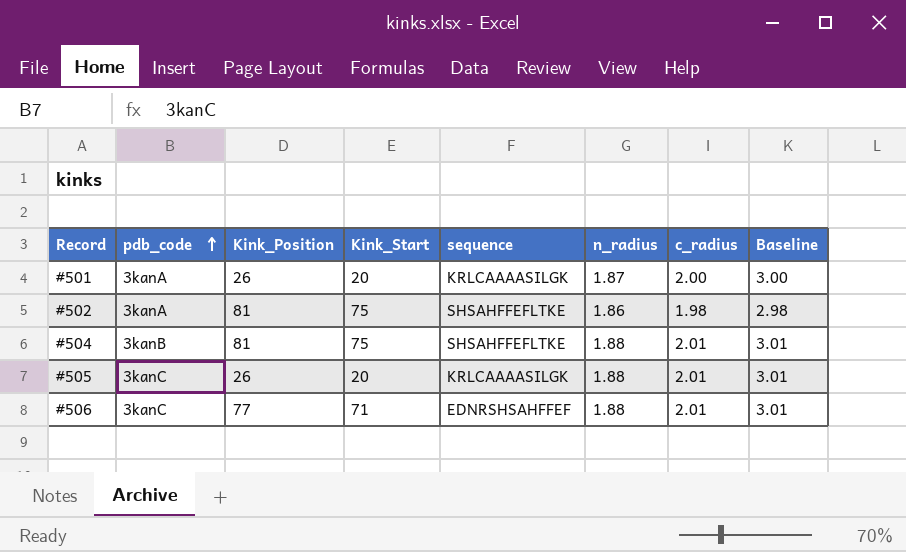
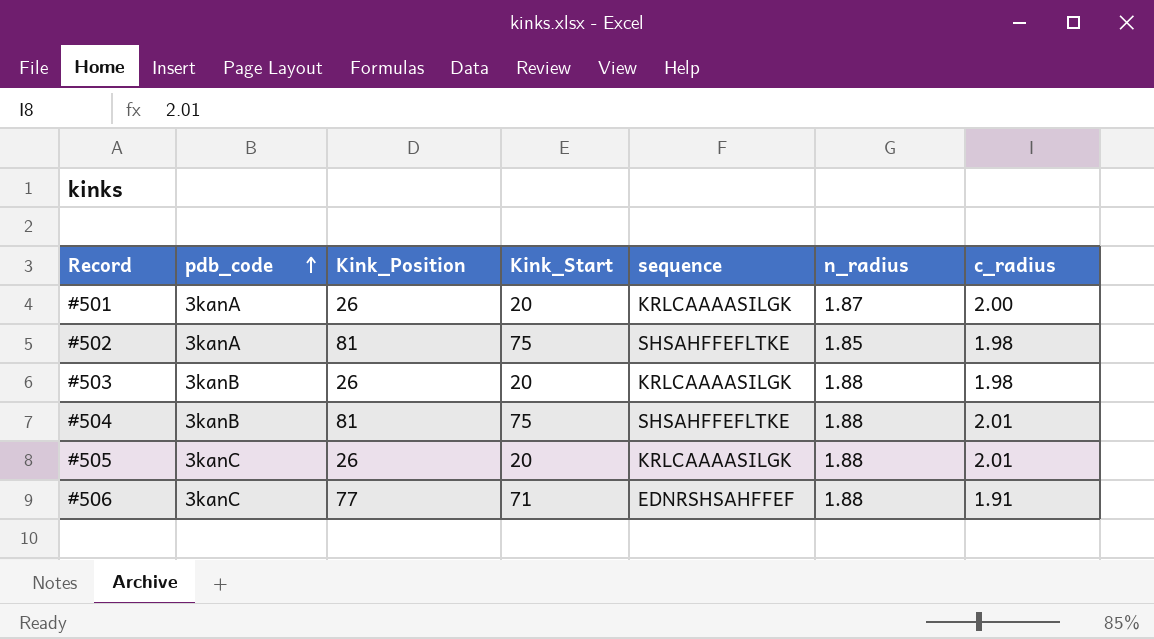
column Baseline | formula: [c_radius] + 1 -> none
#502 | n_radius: 1.86 -> 1.85
row #503: none -> 3kanB | 26 | 20 | KRLCAAAASILGK | 1.88 | 1.98
#506 | c_radius: 2.01 -> 1.91

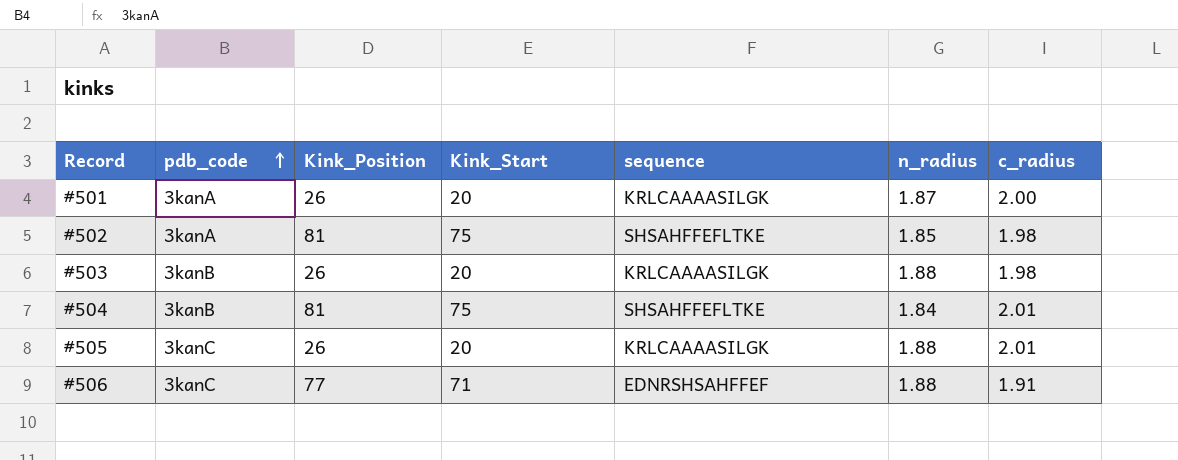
#504 | n_radius: 1.88 -> 1.84

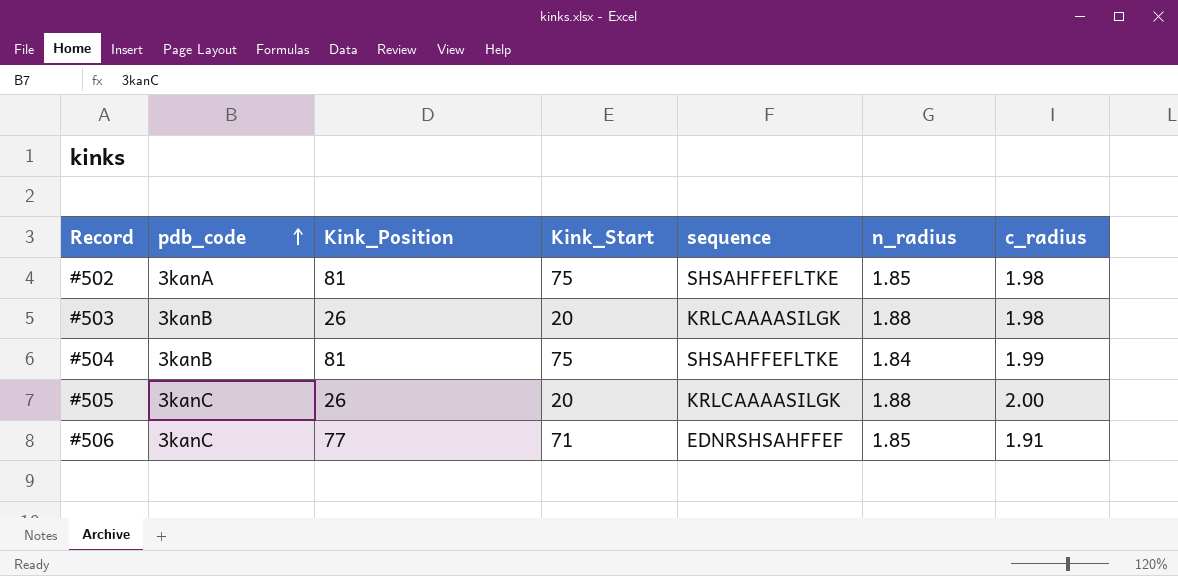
row #501: 3kanA | 26 | 20 | KRLCAAAASILGK | 1.87 | 2.00 -> none
#504 | c_radius: 2.01 -> 1.99
#505 | c_radius: 2.01 -> 2.00
#506 | n_radius: 1.88 -> 1.85

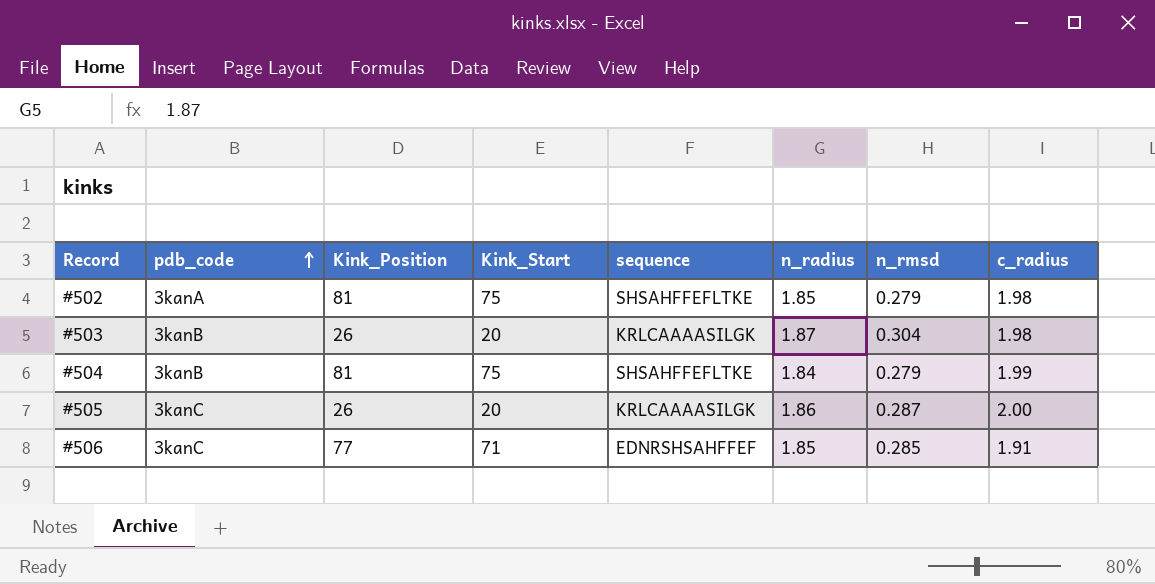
column n_rmsd | position: none -> 7
#503 | n_radius: 1.88 -> 1.87
#505 | n_radius: 1.88 -> 1.86

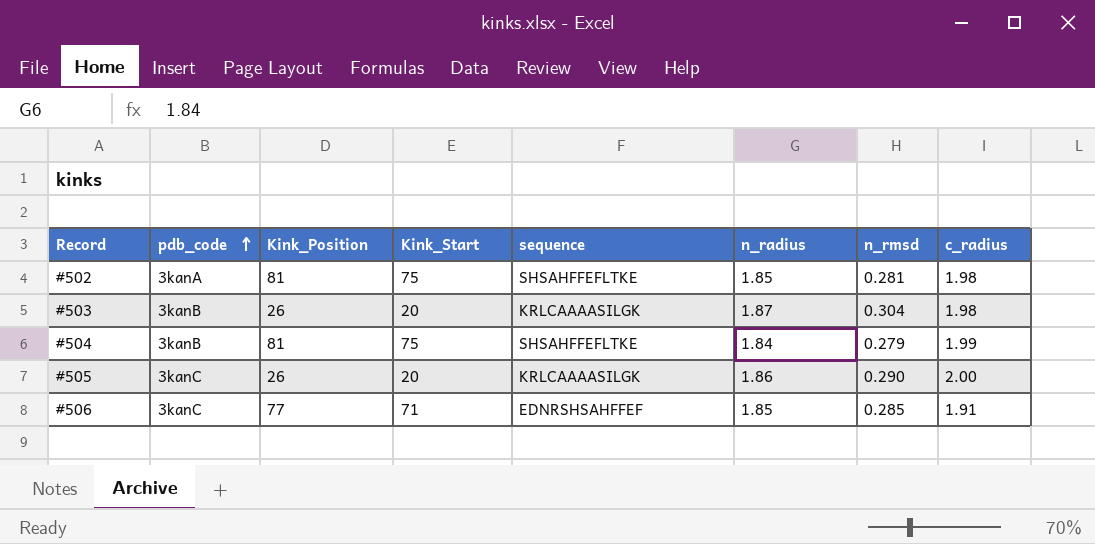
#502 | n_rmsd: 0.279 -> 0.281
#505 | n_rmsd: 0.287 -> 0.290

